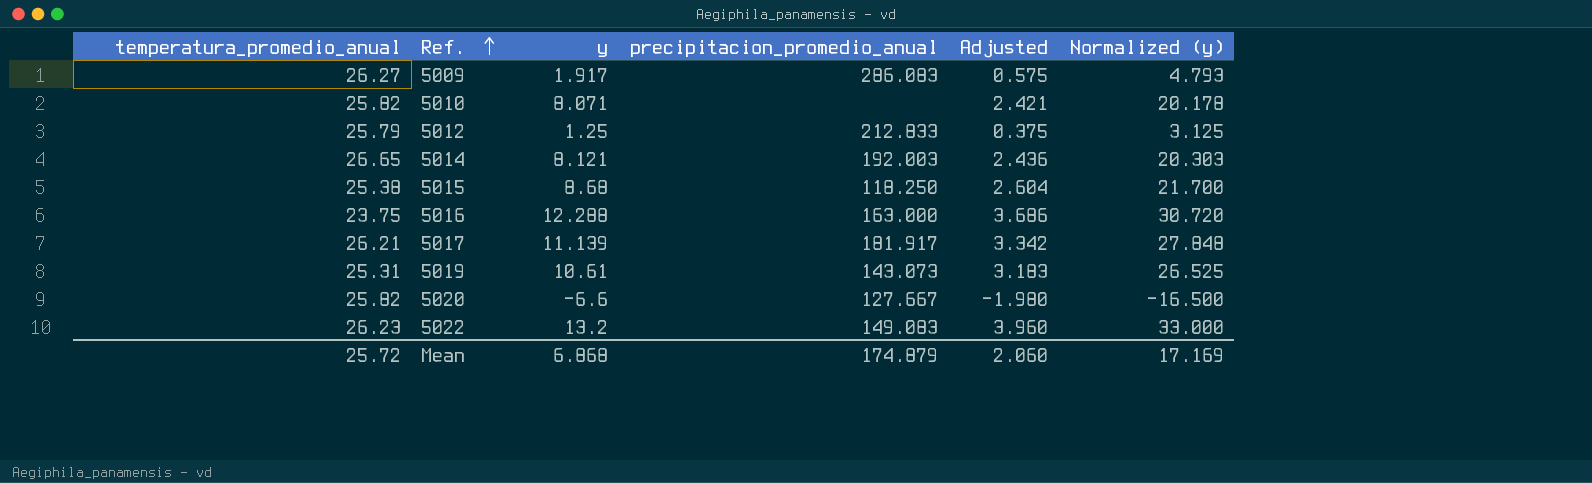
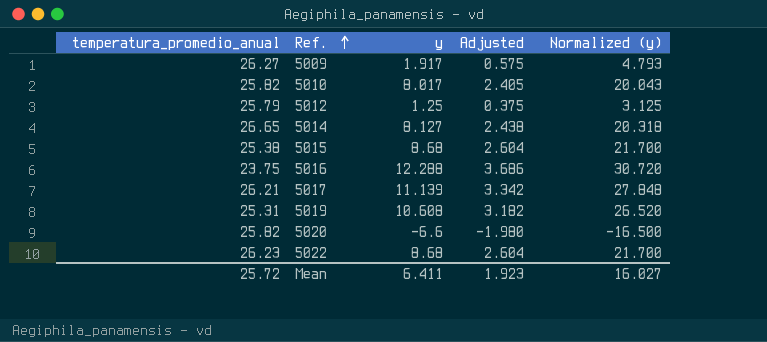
column precipitacion_promedio_anual | position: 4 -> none
5010 | y: 8.071 -> 8.017
5010 | Adjusted: 2.421 -> 2.405
5010 | Normalized (y): 20.178 -> 20.043
5014 | y: 8.121 -> 8.127
5014 | Adjusted: 2.436 -> 2.438
5014 | Normalized (y): 20.303 -> 20.318
5019 | y: 10.61 -> 10.608
5019 | Adjusted: 3.183 -> 3.182
5019 | Normalized (y): 26.525 -> 26.520
5022 | y: 13.2 -> 8.68
5022 | Adjusted: 3.960 -> 2.604
5022 | Normalized (y): 33.000 -> 21.700
Mean | y: 6.868 -> 6.411
Mean | Adjusted: 2.060 -> 1.923
Mean | Normalized (y): 17.169 -> 16.027

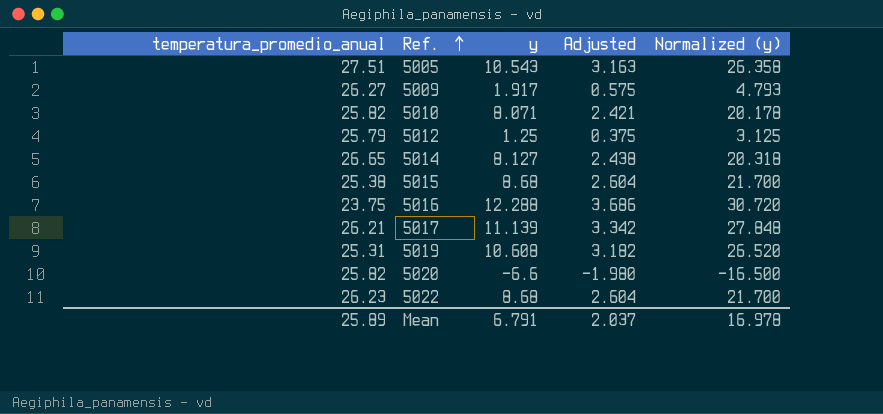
row 5005: none -> 27.51 | 10.543 | 3.163 | 26.358
5010 | y: 8.017 -> 8.071
5010 | Adjusted: 2.405 -> 2.421
5010 | Normalized (y): 20.043 -> 20.178
Mean | temperatura_promedio_anual: 25.72 -> 25.89
Mean | y: 6.411 -> 6.791
Mean | Adjusted: 1.923 -> 2.037
Mean | Normalized (y): 16.027 -> 16.978

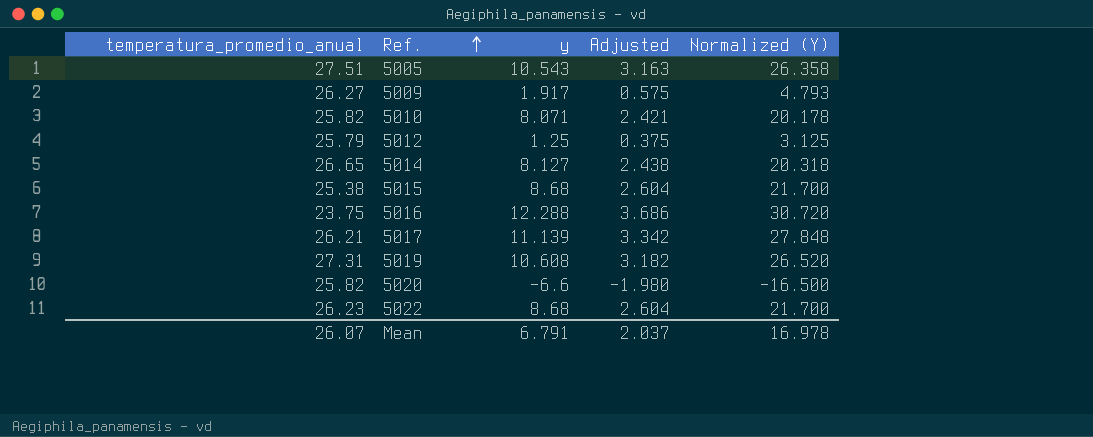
column name: Normalized (y) -> Normalized (Y)
5019 | temperatura_promedio_anual: 25.31 -> 27.31
Mean | temperatura_promedio_anual: 25.89 -> 26.07

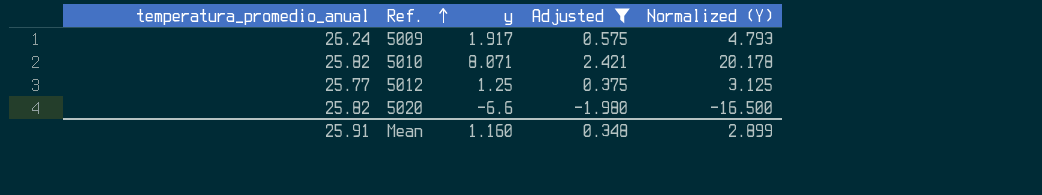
filter: none -> Adjusted <= 2.421
5009 | temperatura_promedio_anual: 26.27 -> 26.24
5012 | temperatura_promedio_anual: 25.79 -> 25.77
Mean | temperatura_promedio_anual: 26.07 -> 25.91
Mean | y: 6.791 -> 1.160
Mean | Adjusted: 2.037 -> 0.348
Mean | Normalized (Y): 16.978 -> 2.899

